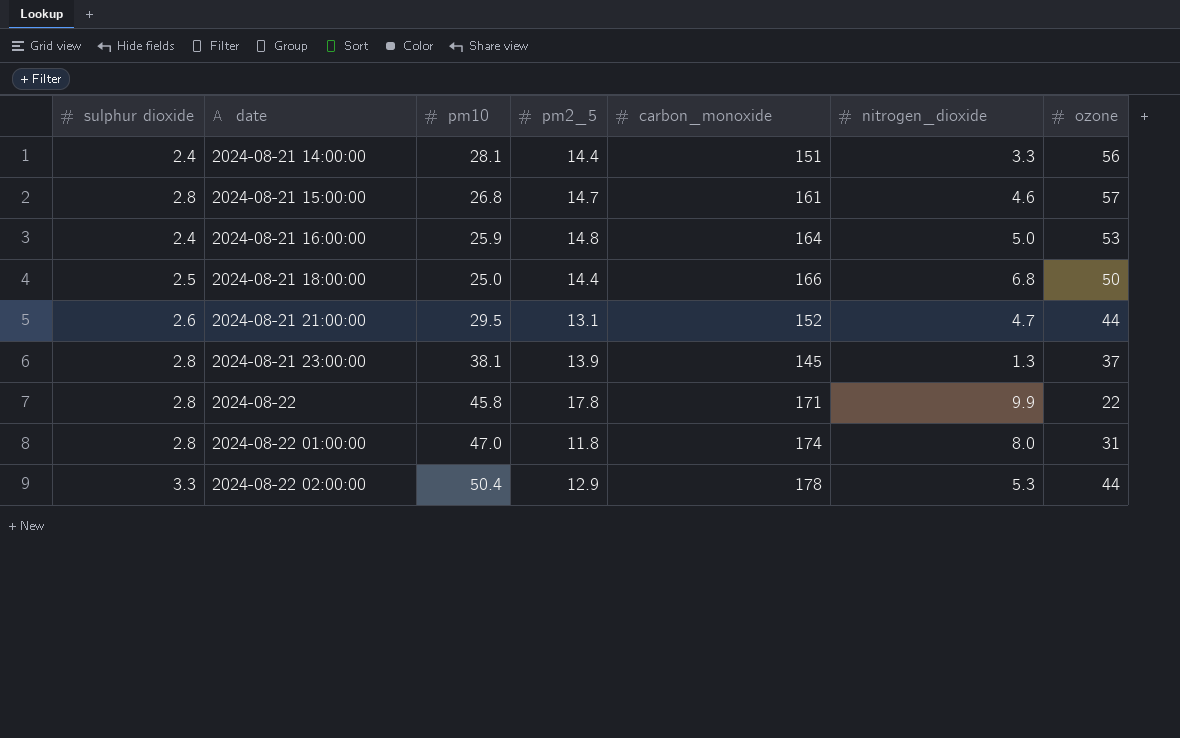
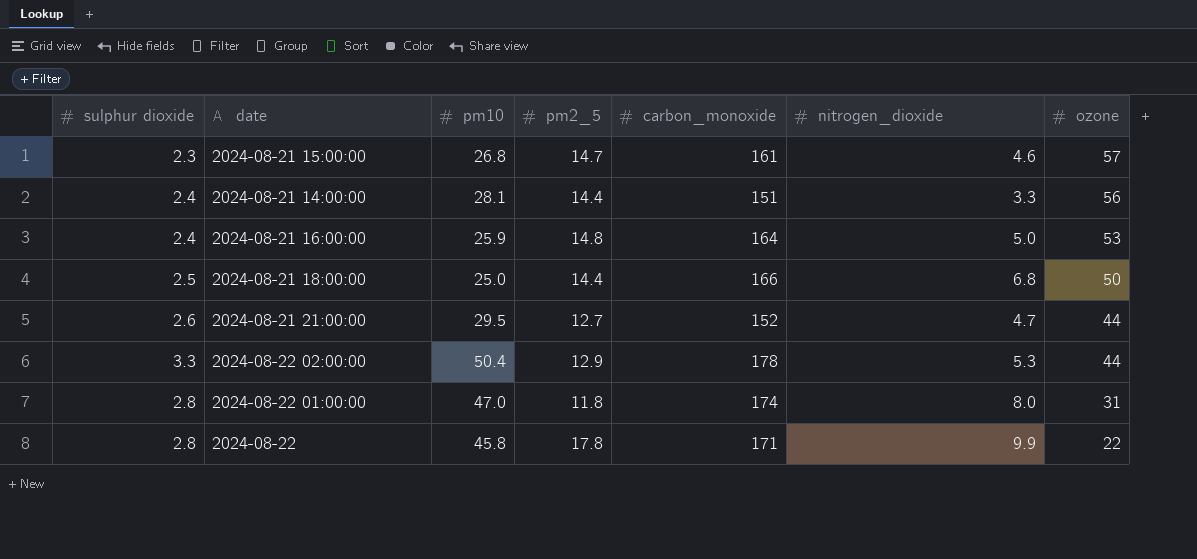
row order: date ascending -> ozone descending
row 2024-08-21 23:00:00: 2.8 | 38.1 | 13.9 | 145 | 1.3 | 37 -> none
2024-08-21 15:00:00 | sulphur dioxide: 2.8 -> 2.3
2024-08-21 21:00:00 | pm2_5: 13.1 -> 12.7

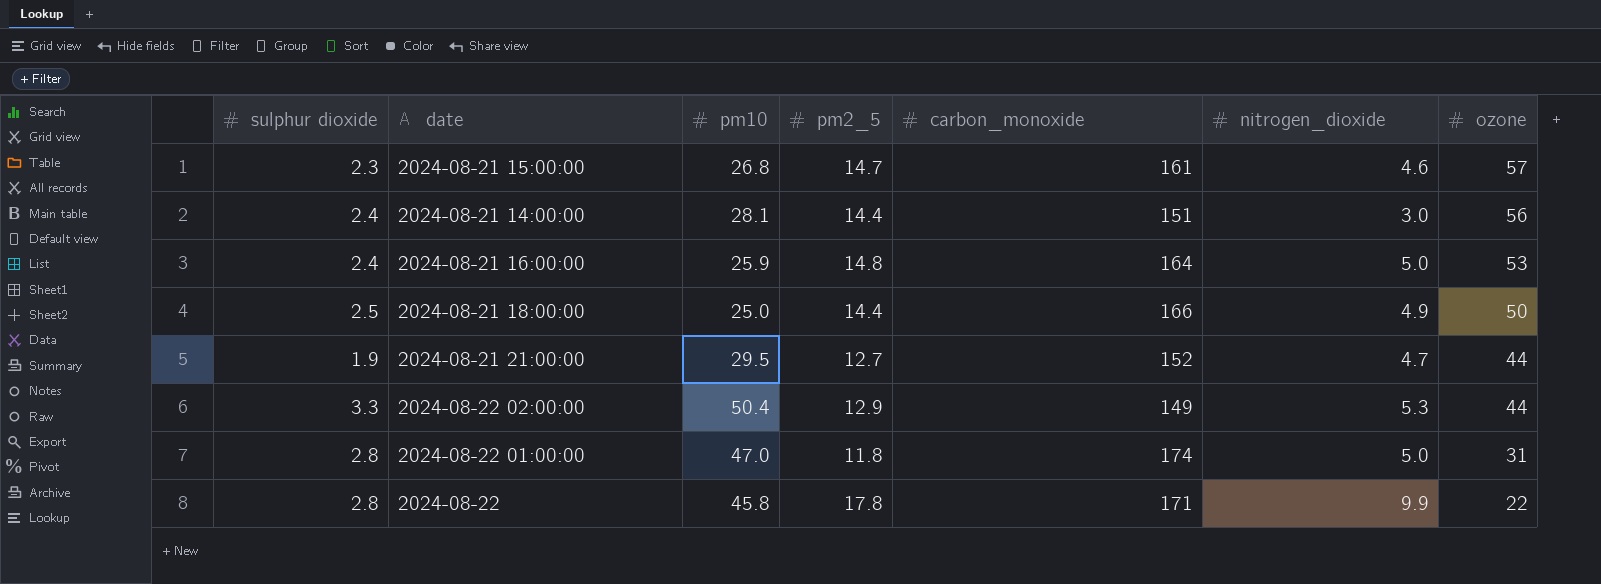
2024-08-21 14:00:00 | nitrogen_dioxide: 3.3 -> 3.0
2024-08-21 18:00:00 | nitrogen_dioxide: 6.8 -> 4.9
2024-08-21 21:00:00 | sulphur dioxide: 2.6 -> 1.9
2024-08-22 02:00:00 | carbon_monoxide: 178 -> 149
2024-08-22 01:00:00 | nitrogen_dioxide: 8.0 -> 5.0

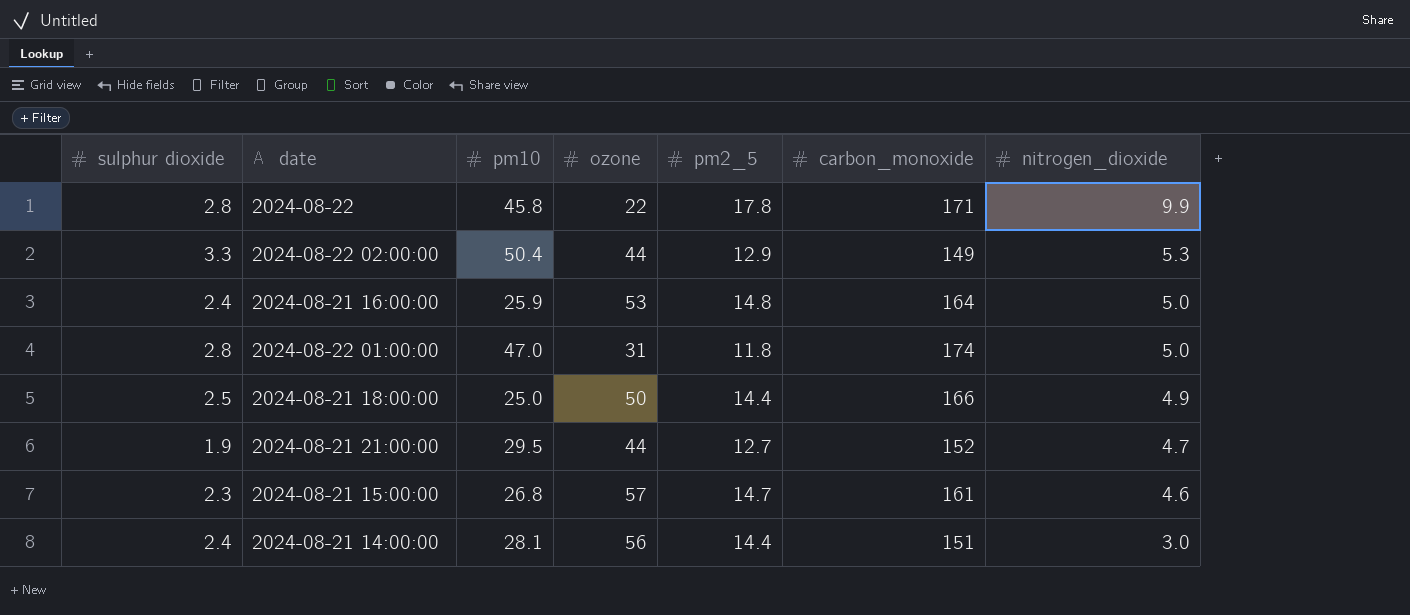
row order: ozone descending -> nitrogen_dioxide descending
column ozone | position: 7 -> 4

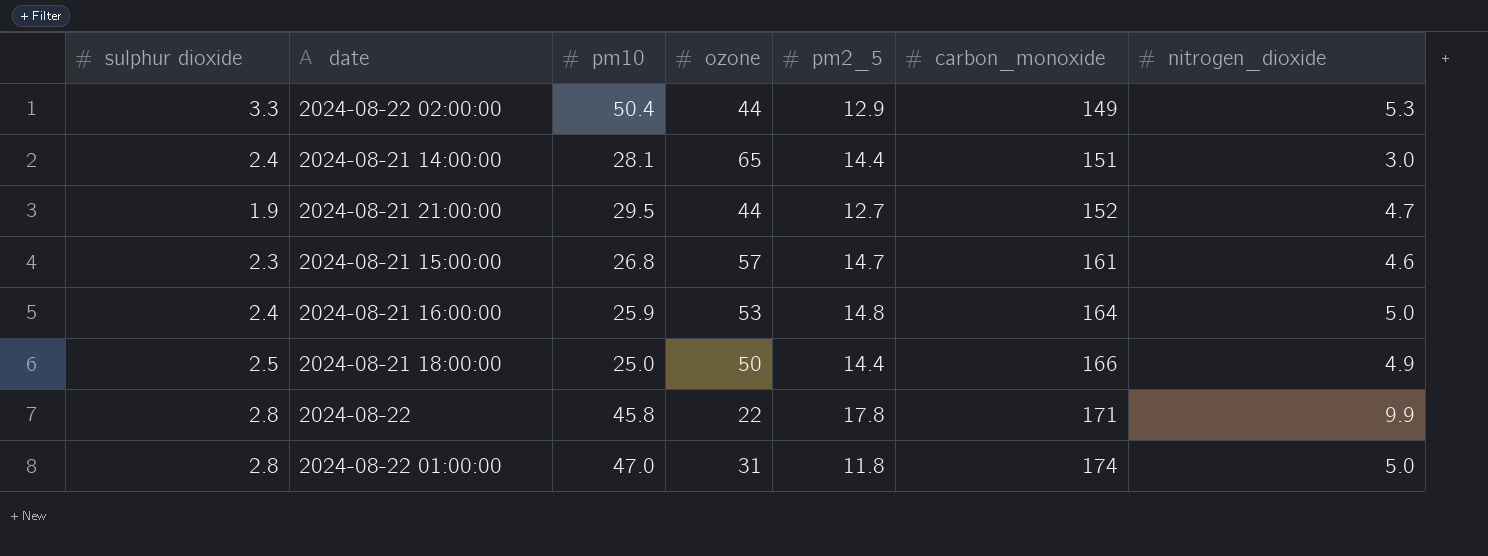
row order: nitrogen_dioxide descending -> carbon_monoxide ascending
2024-08-21 14:00:00 | ozone: 56 -> 65

